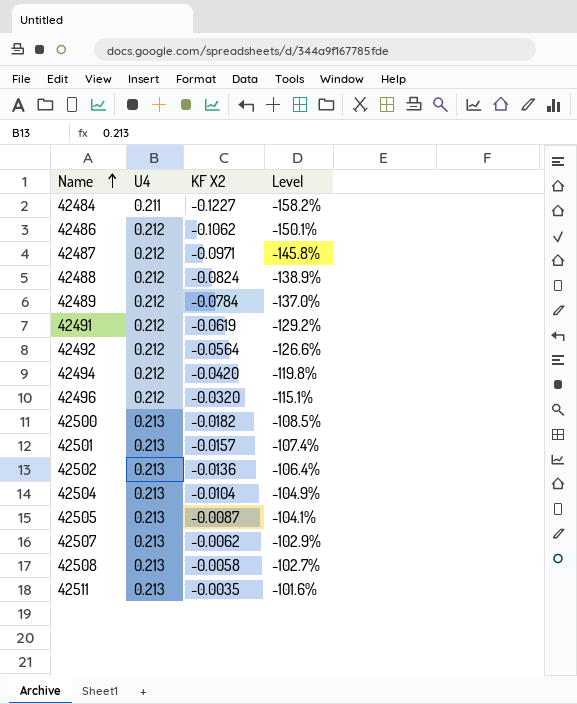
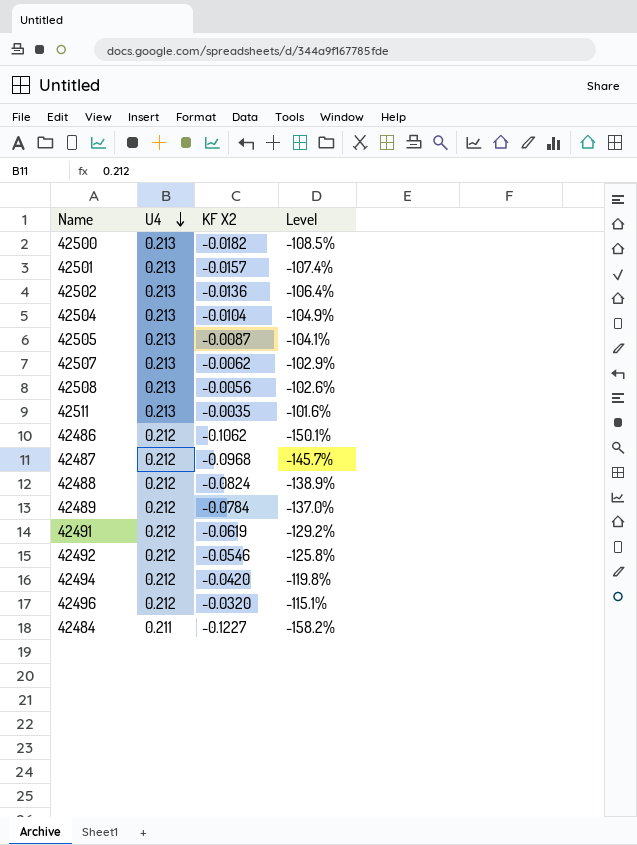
row order: Name ascending -> U4 descending
42508 | KF X2: -0.0058 -> -0.0056
42508 | Level: -102.7% -> -102.6%
42487 | KF X2: -0.0971 -> -0.0968
42487 | Level: -145.8% -> -145.7%
42492 | KF X2: -0.0564 -> -0.0546
42492 | Level: -126.6% -> -125.8%

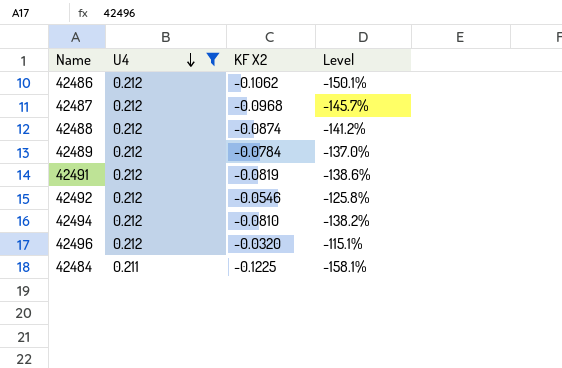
filter: none -> U4 != 0.213
42488 | KF X2: -0.0824 -> -0.0874
42488 | Level: -138.9% -> -141.2%
42491 | KF X2: -0.0619 -> -0.0819
42491 | Level: -129.2% -> -138.6%
42494 | KF X2: -0.0420 -> -0.0810
42494 | Level: -119.8% -> -138.2%
42484 | KF X2: -0.1227 -> -0.1225
42484 | Level: -158.2% -> -158.1%

